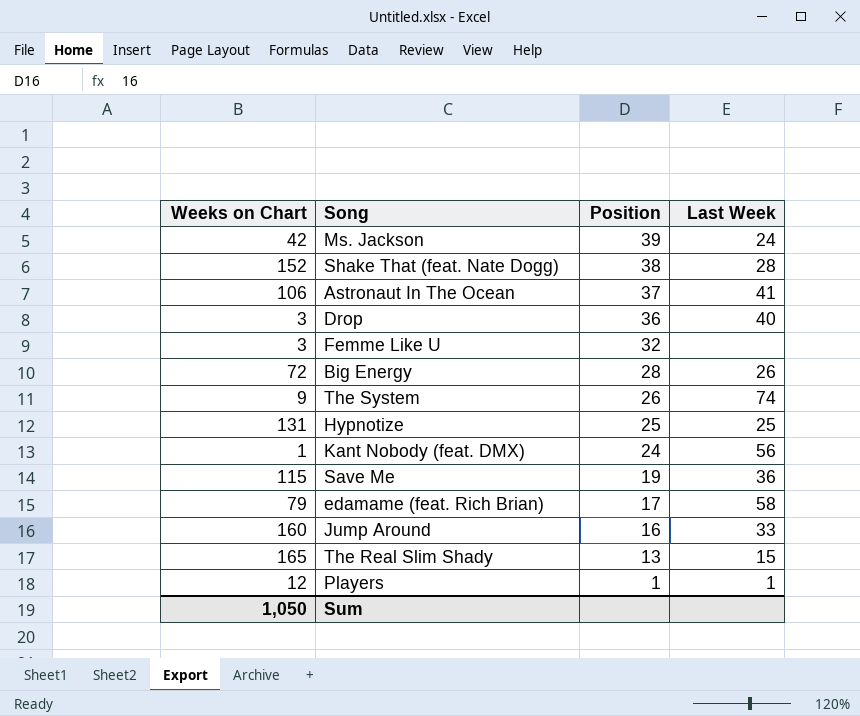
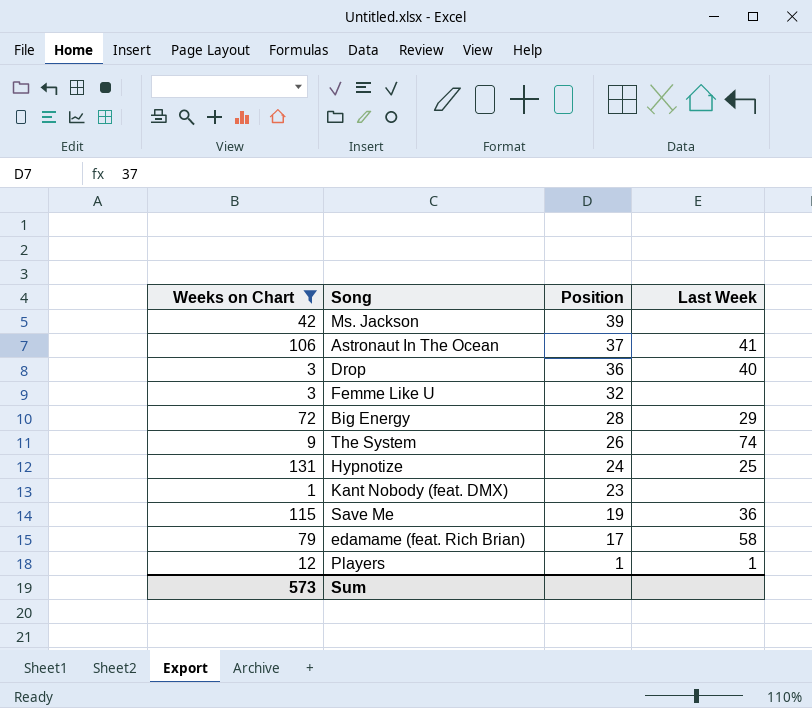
filter: none -> Weeks on Chart <= 131
Ms. Jackson | Last Week: 24 -> none
Big Energy | Last Week: 26 -> 29
Hypnotize | Position: 25 -> 24
Kant Nobody (feat. DMX) | Position: 24 -> 23
Kant Nobody (feat. DMX) | Last Week: 56 -> none
Sum | Weeks on Chart: 1,050 -> 573

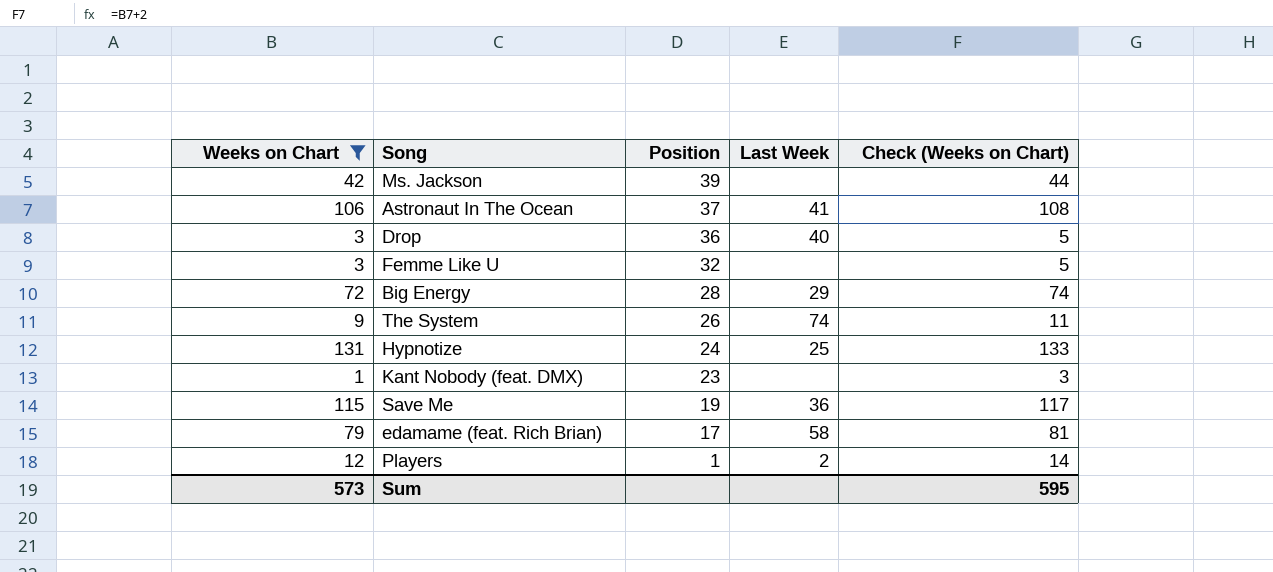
column Check (Weeks on Chart) | formula: none -> [Weeks on Chart] + 2
Players | Last Week: 1 -> 2

